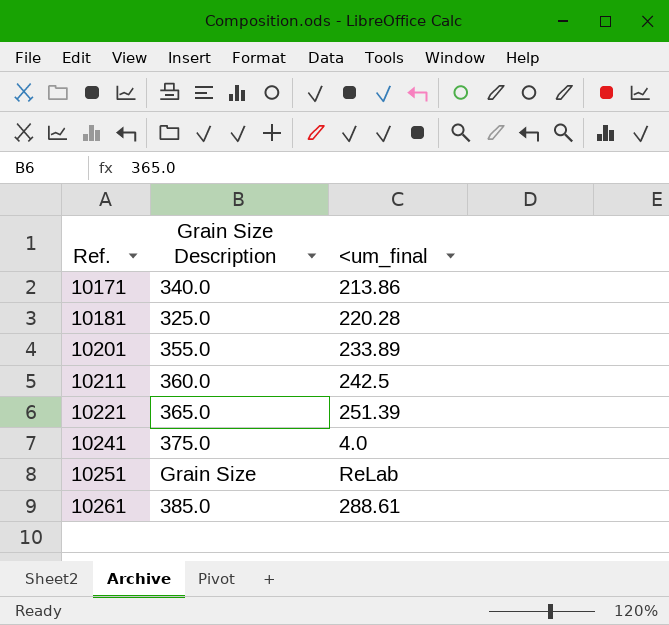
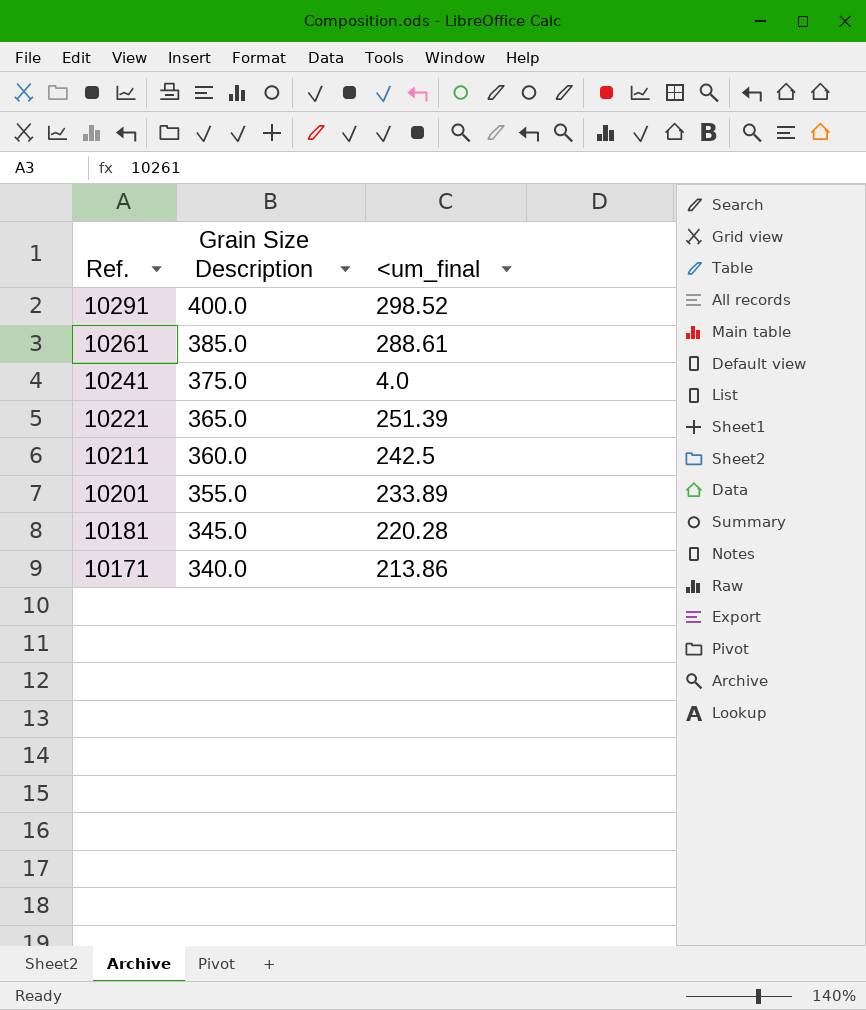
row order: Ref. ascending -> Ref. descending
row 10251: Grain Size | ReLab -> none
row 10291: none -> 400.0 | 298.52
10181 | Grain Size Description: 325.0 -> 345.0

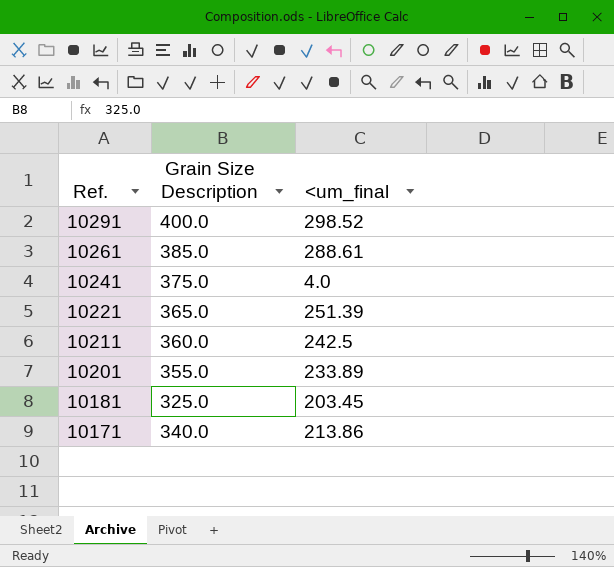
10181 | Grain Size Description: 345.0 -> 325.0
10181 | <um_final: 220.28 -> 203.45

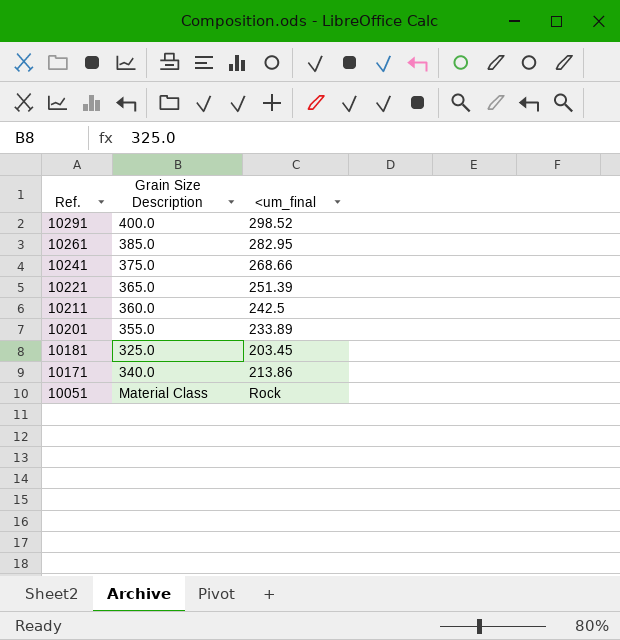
10261 | <um_final: 288.61 -> 282.95
10241 | <um_final: 4.0 -> 268.66
row 10051: none -> Material Class | Rock

